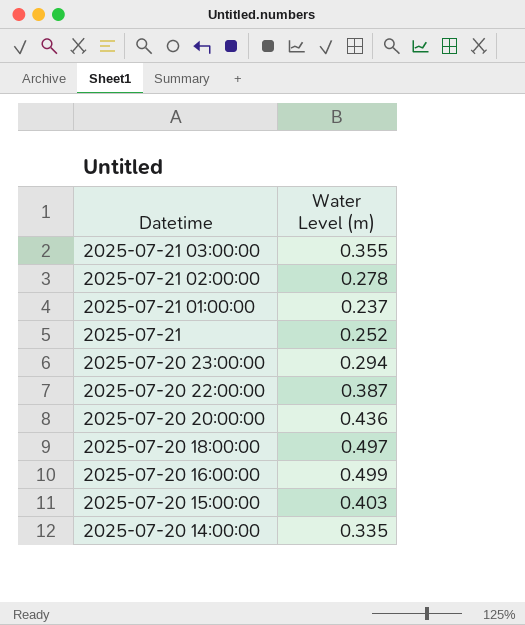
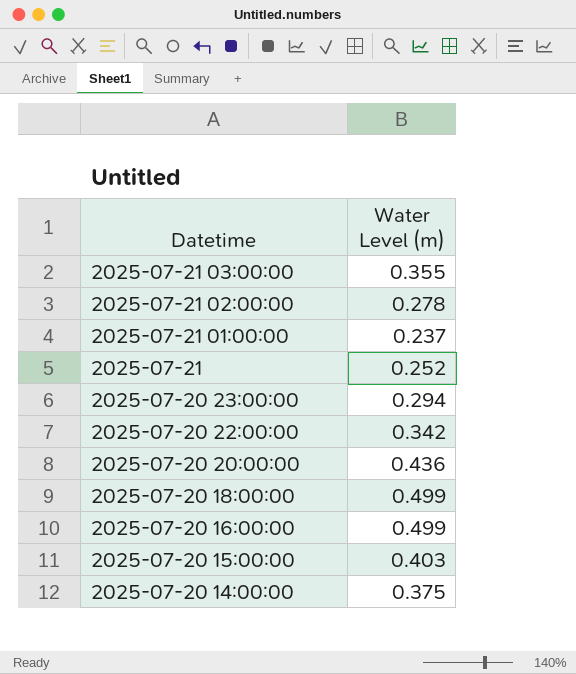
2025-07-20 22:00:00 | Water Level (m): 0.387 -> 0.342
2025-07-20 18:00:00 | Water Level (m): 0.497 -> 0.499
2025-07-20 14:00:00 | Water Level (m): 0.335 -> 0.375

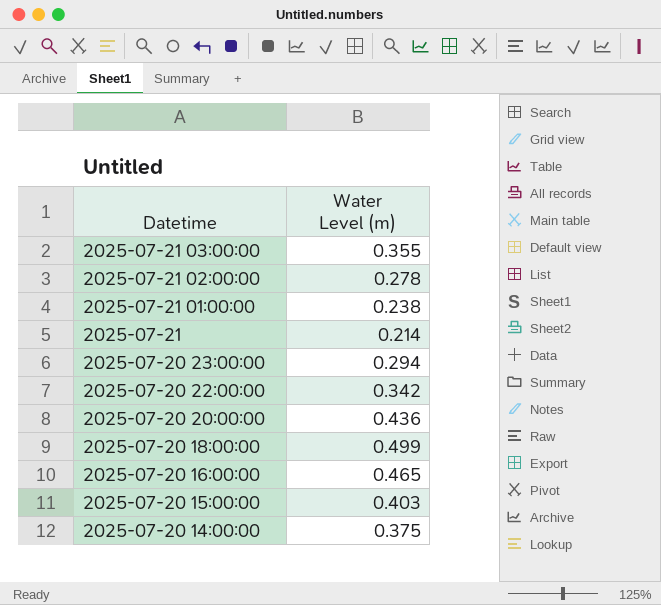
2025-07-21 01:00:00 | Water Level (m): 0.237 -> 0.238
2025-07-21 | Water Level (m): 0.252 -> 0.214
2025-07-20 16:00:00 | Water Level (m): 0.499 -> 0.465

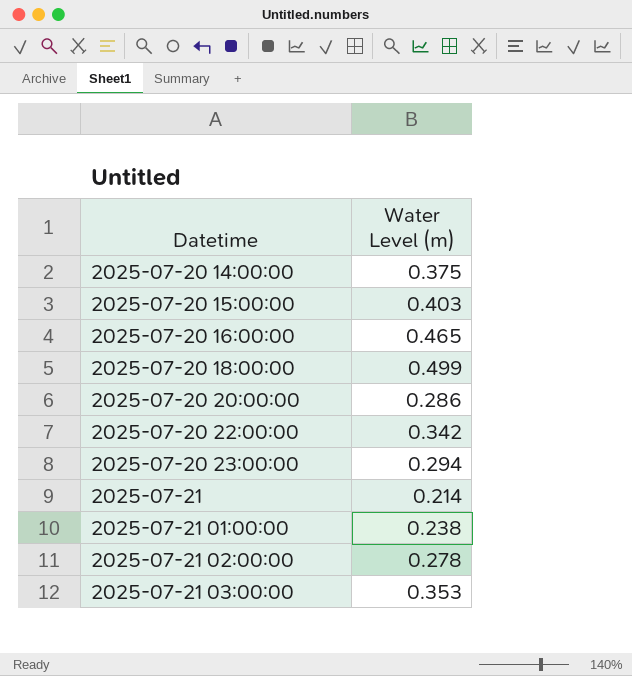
row order: Datetime descending -> Datetime ascending
2025-07-20 20:00:00 | Water Level (m): 0.436 -> 0.286
2025-07-21 03:00:00 | Water Level (m): 0.355 -> 0.353

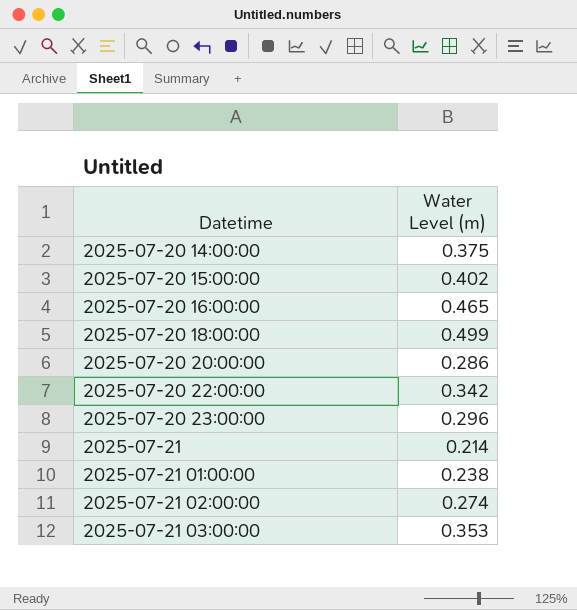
2025-07-20 15:00:00 | Water Level (m): 0.403 -> 0.402
2025-07-20 23:00:00 | Water Level (m): 0.294 -> 0.296
2025-07-21 02:00:00 | Water Level (m): 0.278 -> 0.274

